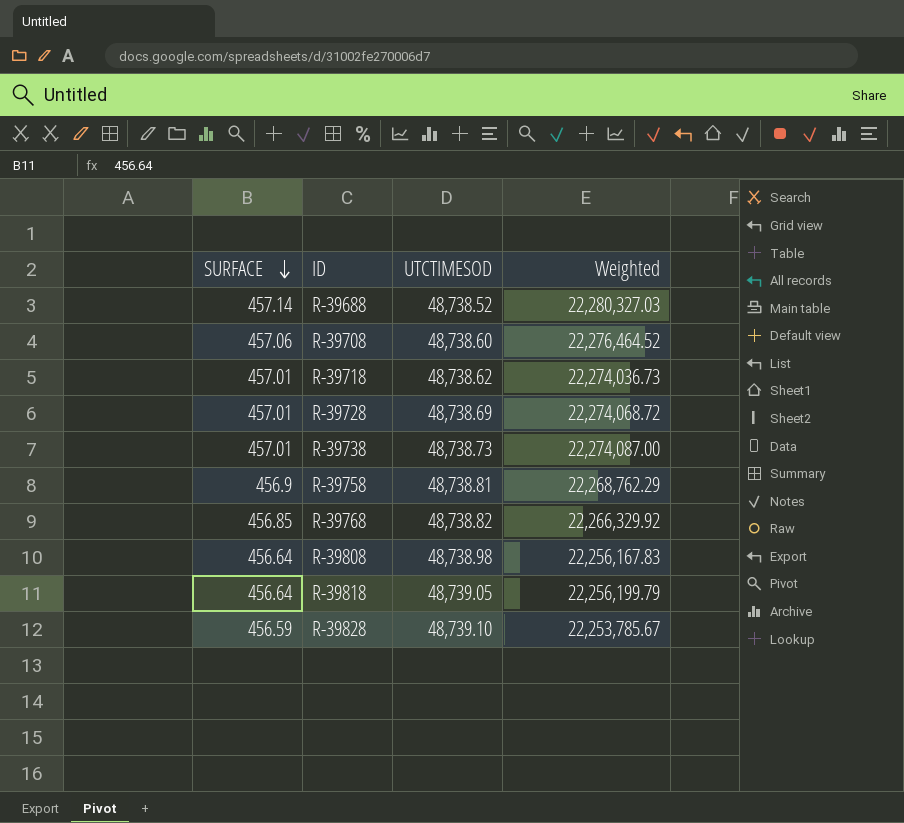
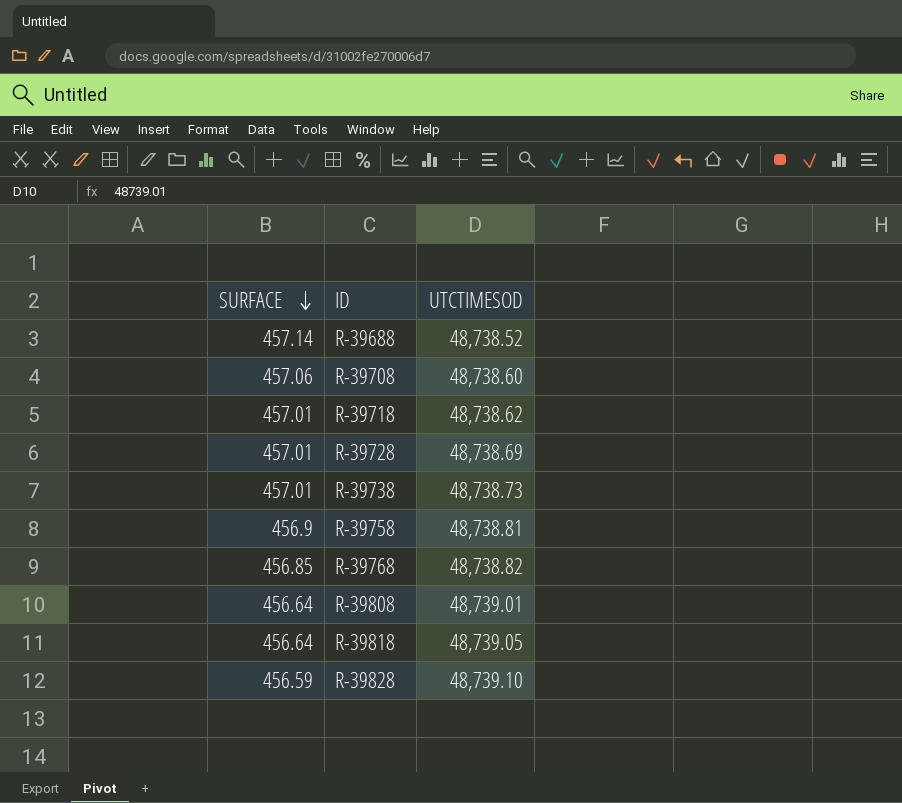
column Weighted | formula: [SURFACE] * [UTCTIMESOD] -> none
R-39808 | UTCTIMESOD: 48,738.98 -> 48,739.01

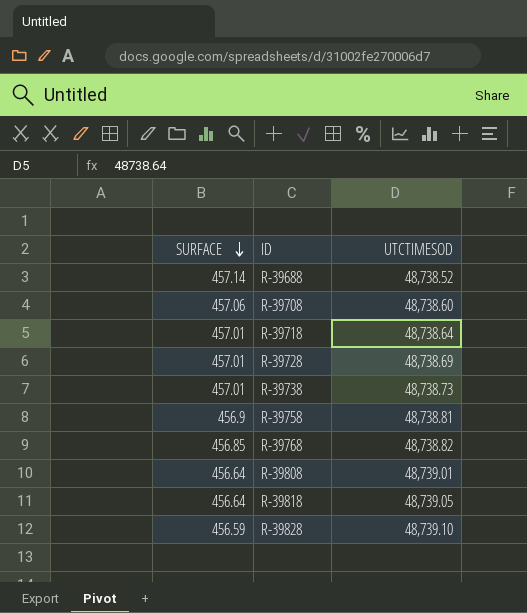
R-39718 | UTCTIMESOD: 48,738.62 -> 48,738.64

